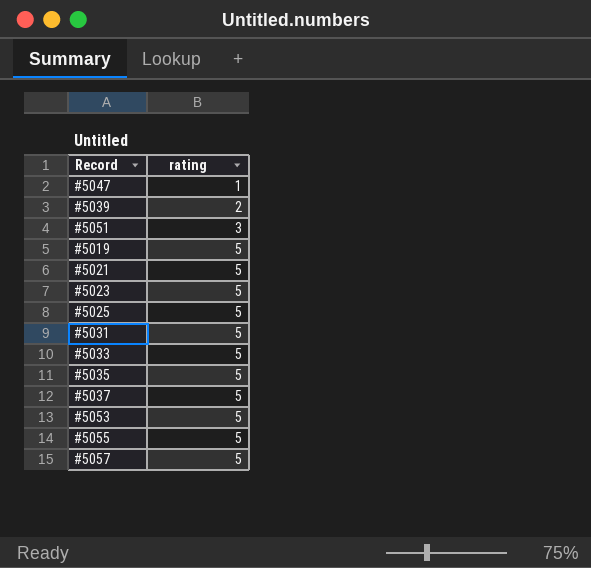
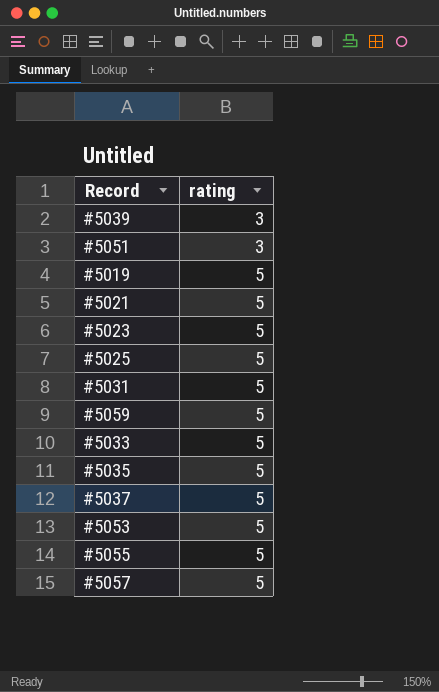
row #5047: 1 -> none
#5039 | rating: 2 -> 3
row #5059: none -> 5

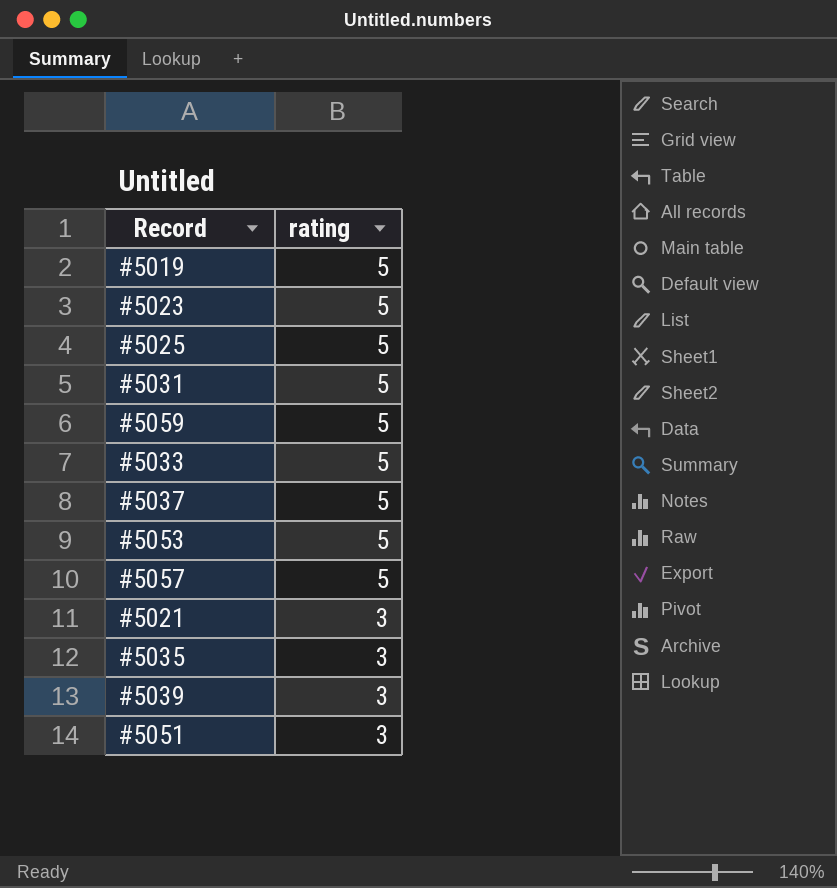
row order: rating ascending -> rating descending
row #5055: 5 -> none
#5021 | rating: 5 -> 3
#5035 | rating: 5 -> 3

